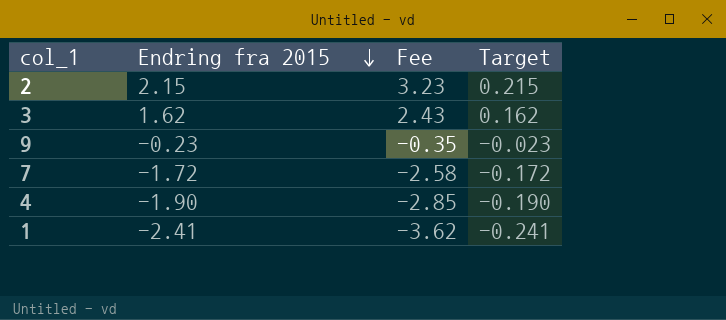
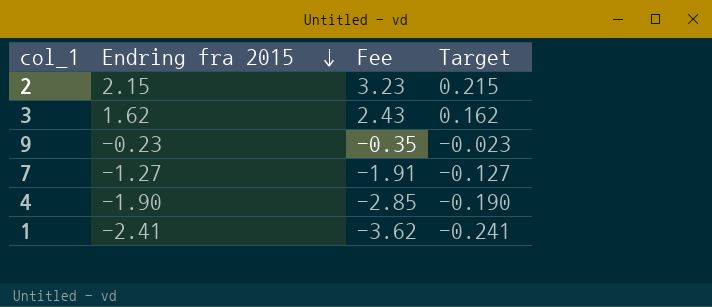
7 | Endring fra 2015: -1.72 -> -1.27
7 | Fee: -2.58 -> -1.91
7 | Target: -0.172 -> -0.127

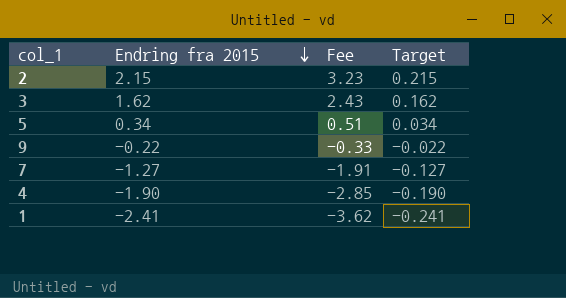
row 5: none -> 0.34 | 0.51 | 0.034
9 | Endring fra 2015: -0.23 -> -0.22
9 | Fee: -0.35 -> -0.33
9 | Target: -0.023 -> -0.022

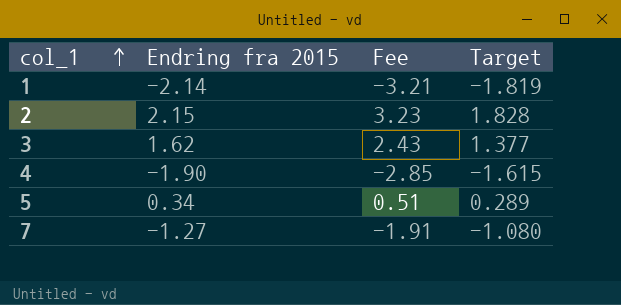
row order: Endring fra 2015 descending -> col_1 ascending
column Target | formula: [Endring fra 2015] * 0.1 -> [Endring fra 2015] * 0.85
row 9: -0.22 | -0.33 | -0.022 -> none
1 | Endring fra 2015: -2.41 -> -2.14
1 | Fee: -3.62 -> -3.21

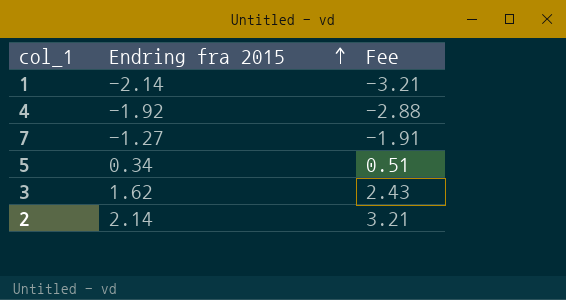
row order: col_1 ascending -> Endring fra 2015 ascending
column Target | formula: [Endring fra 2015] * 0.85 -> none
4 | Endring fra 2015: -1.90 -> -1.92
4 | Fee: -2.85 -> -2.88
2 | Endring fra 2015: 2.15 -> 2.14
2 | Fee: 3.23 -> 3.21

